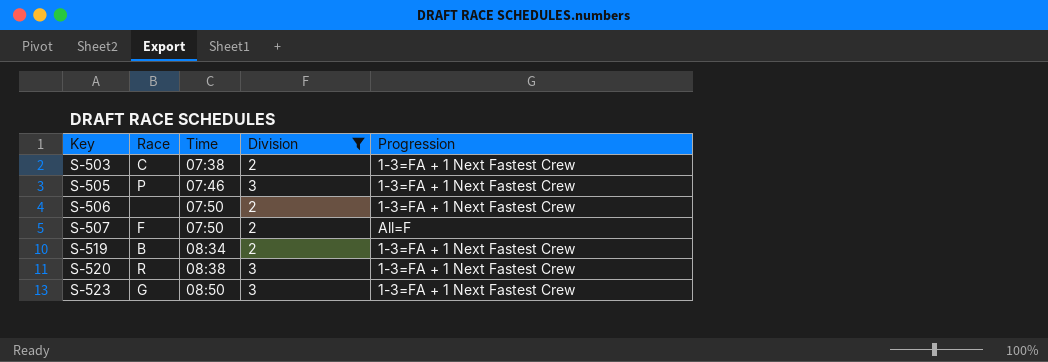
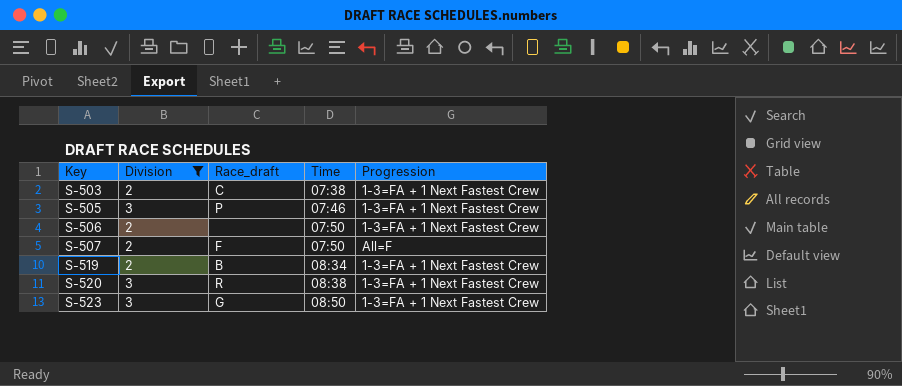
column Division | position: 4 -> 2
column name: Race -> Race_draft

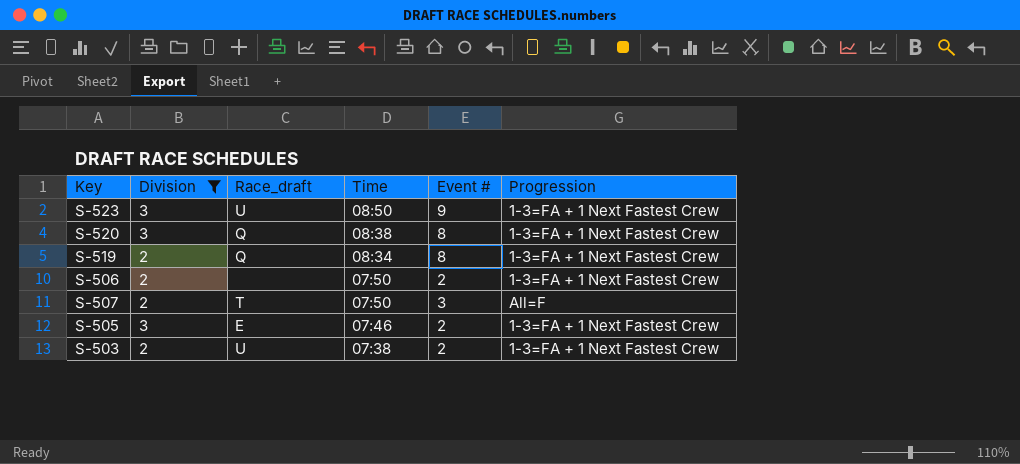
row order: Key ascending -> Time descending
column Event # | position: none -> 5
S-523 | Race_draft: G -> U
S-520 | Race_draft: R -> Q
S-519 | Race_draft: B -> Q
S-507 | Race_draft: F -> T
S-505 | Race_draft: P -> E
S-503 | Race_draft: C -> U

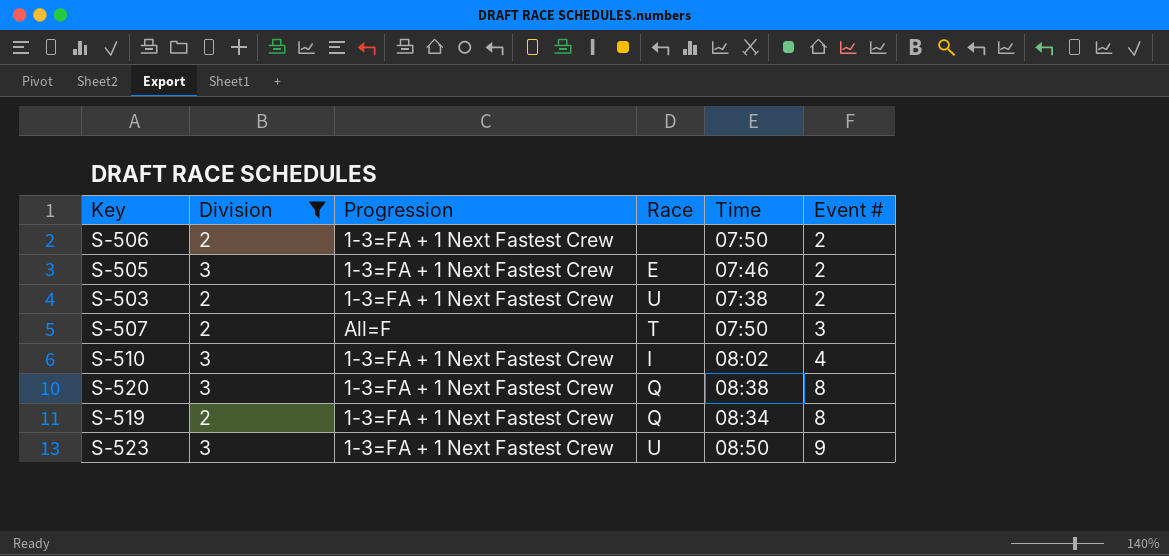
row order: Time descending -> Event # ascending
column Progression | position: 6 -> 3
column name: Race_draft -> Race
row S-510: none -> 3 | 1-3=FA + 1 Next Fastest Crew | I | 08:02 | 4

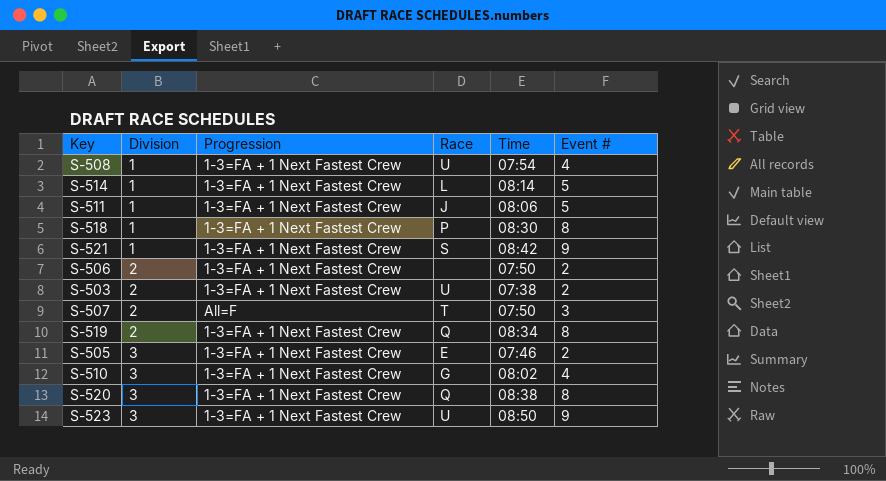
filter: Division != 1 -> none
row order: Event # ascending -> Division ascending
S-510 | Race: I -> G

